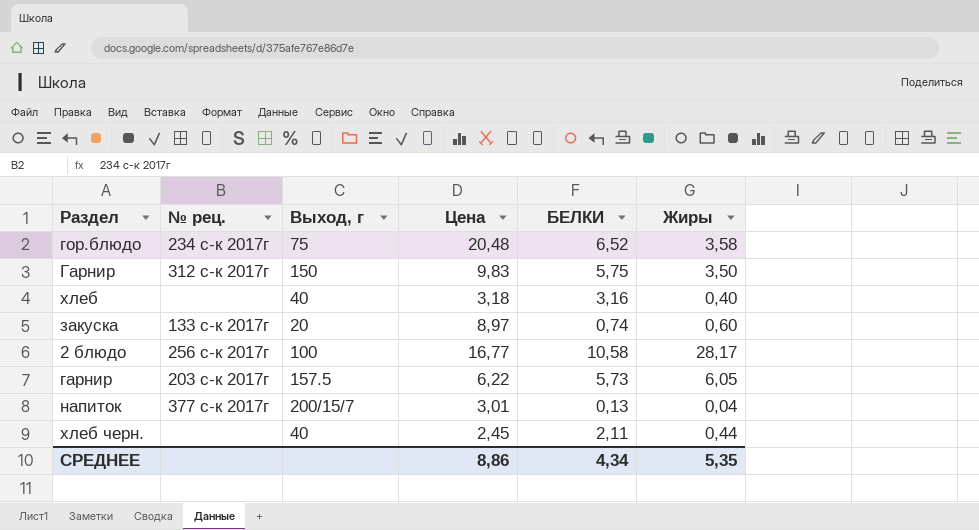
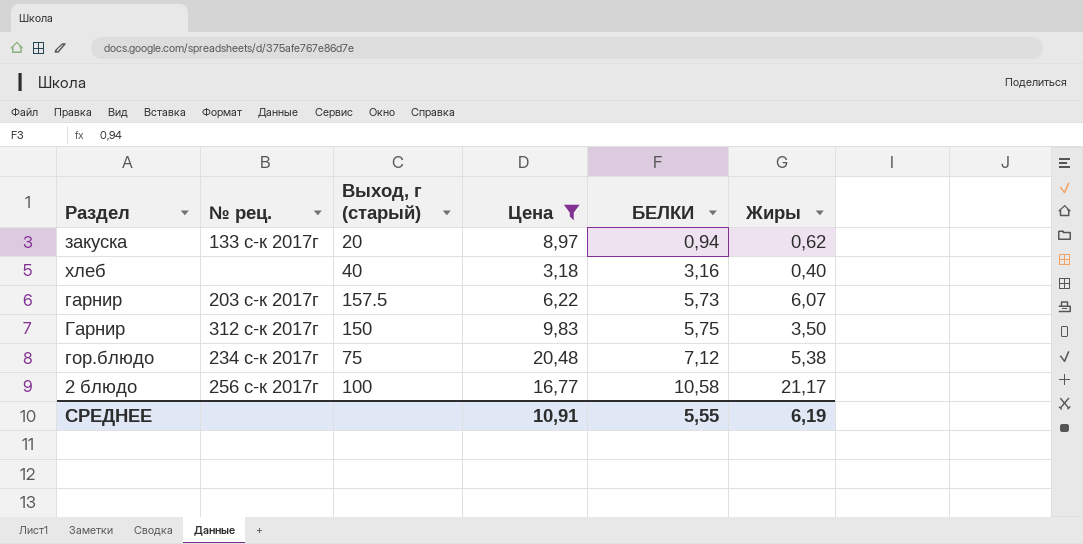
filter: none -> Цена >= 3,18
row order: none -> БЕЛКИ ascending
column name: Выход, г -> Выход, г (старый)
закуска | БЕЛКИ: 0,74 -> 0,94
закуска | Жиры: 0,60 -> 0,62
гарнир | Жиры: 6,05 -> 6,07
гор.блюдо | БЕЛКИ: 6,52 -> 7,12
гор.блюдо | Жиры: 3,58 -> 5,38
2 блюдо | Жиры: 28,17 -> 21,17
СРЕДНЕЕ | Цена: 8,86 -> 10,91
СРЕДНЕЕ | БЕЛКИ: 4,34 -> 5,55
СРЕДНЕЕ | Жиры: 5,35 -> 6,19

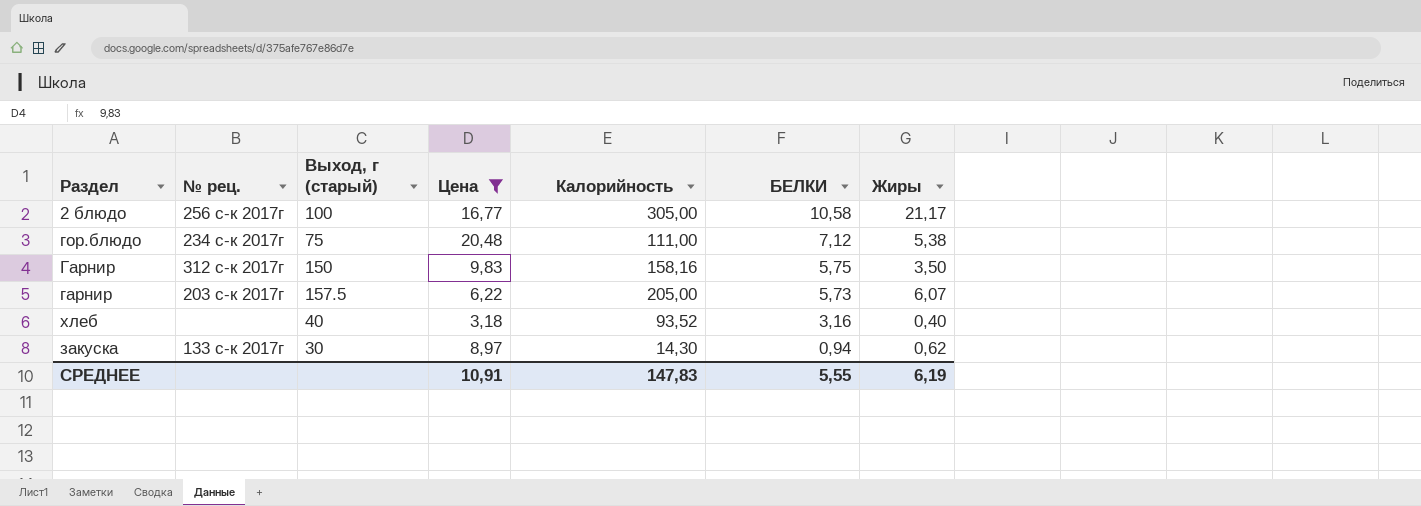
row order: БЕЛКИ ascending -> БЕЛКИ descending
column Калорийность | position: none -> 5
закуска | Выход, г (старый): 20 -> 30

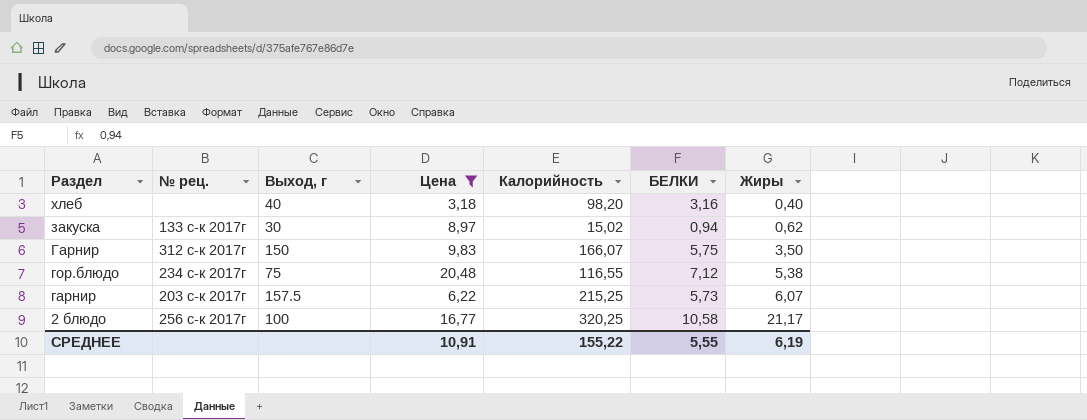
row order: БЕЛКИ descending -> Жиры ascending
column name: Выход, г (старый) -> Выход, г
хлеб | Калорийность: 93,52 -> 98,20
закуска | Калорийность: 14,30 -> 15,02
Гарнир | Калорийность: 158,16 -> 166,07
гор.блюдо | Калорийность: 111,00 -> 116,55
гарнир | Калорийность: 205,00 -> 215,25
2 блюдо | Калорийность: 305,00 -> 320,25
СРЕДНЕЕ | Калорийность: 147,83 -> 155,22

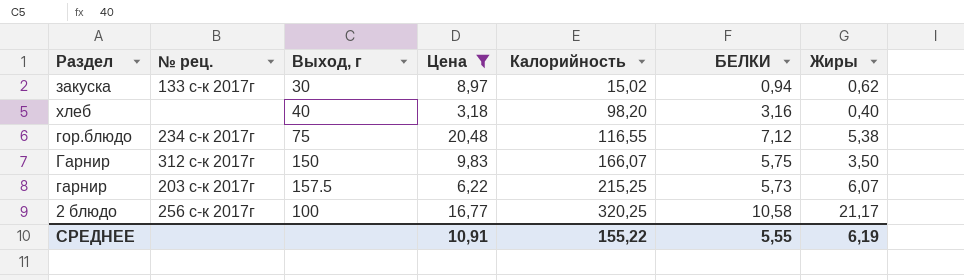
row order: Жиры ascending -> Калорийность ascending

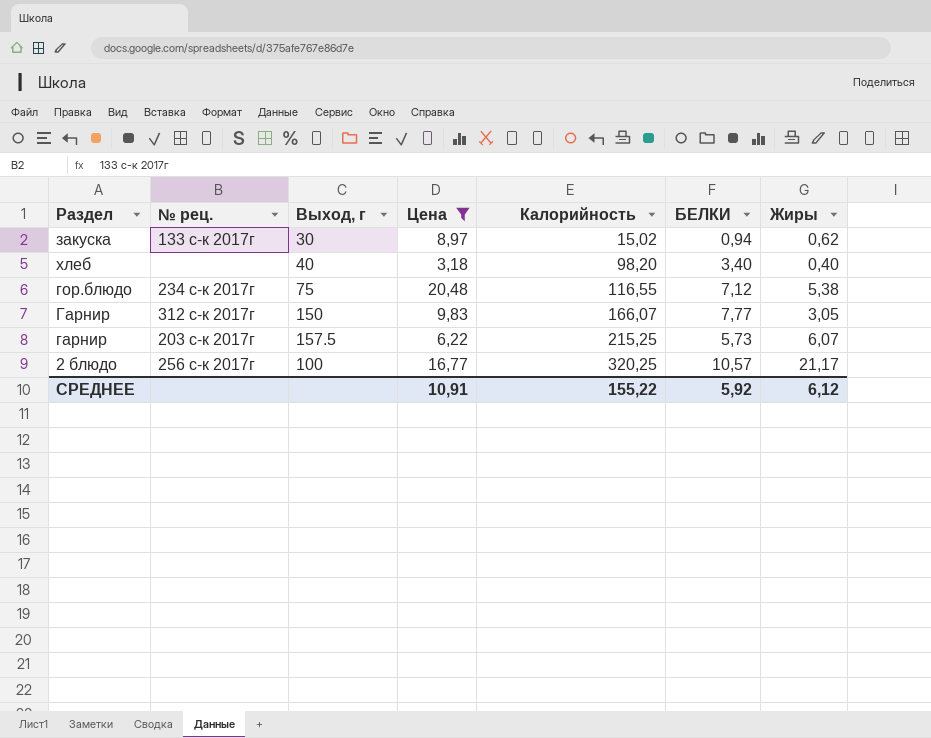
хлеб | БЕЛКИ: 3,16 -> 3,40
Гарнир | БЕЛКИ: 5,75 -> 7,77
Гарнир | Жиры: 3,50 -> 3,05
2 блюдо | БЕЛКИ: 10,58 -> 10,57
СРЕДНЕЕ | БЕЛКИ: 5,55 -> 5,92
СРЕДНЕЕ | Жиры: 6,19 -> 6,12

